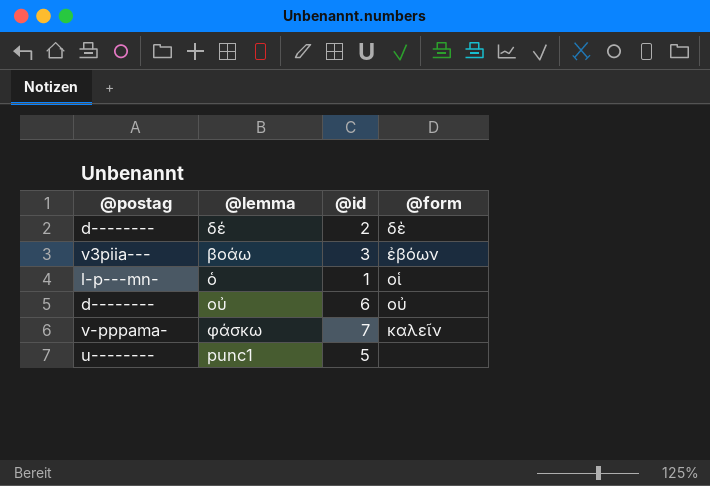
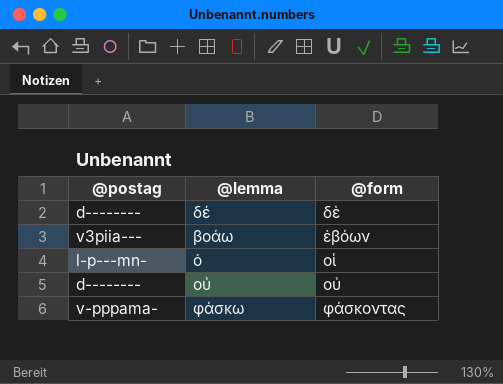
column @id | position: 3 -> none
row punc1: u-------- | 5 | none -> none
φάσκω | @form: καλεῖν -> φάσκοντας

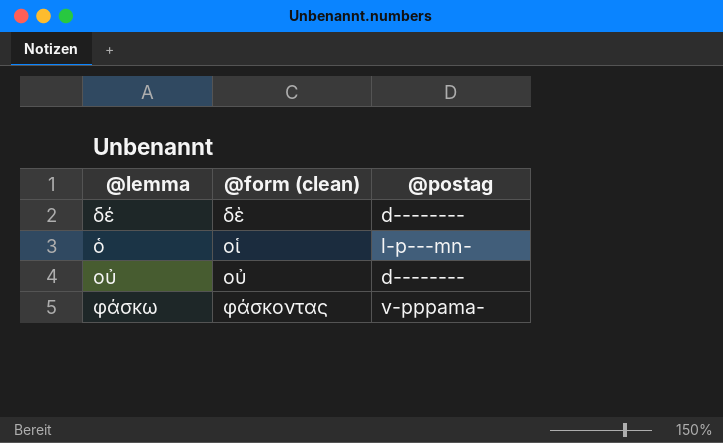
column name: @form -> @form (clean)
column @postag | position: 1 -> 3
row βοάω: v3piia--- | ἐβόων -> none

